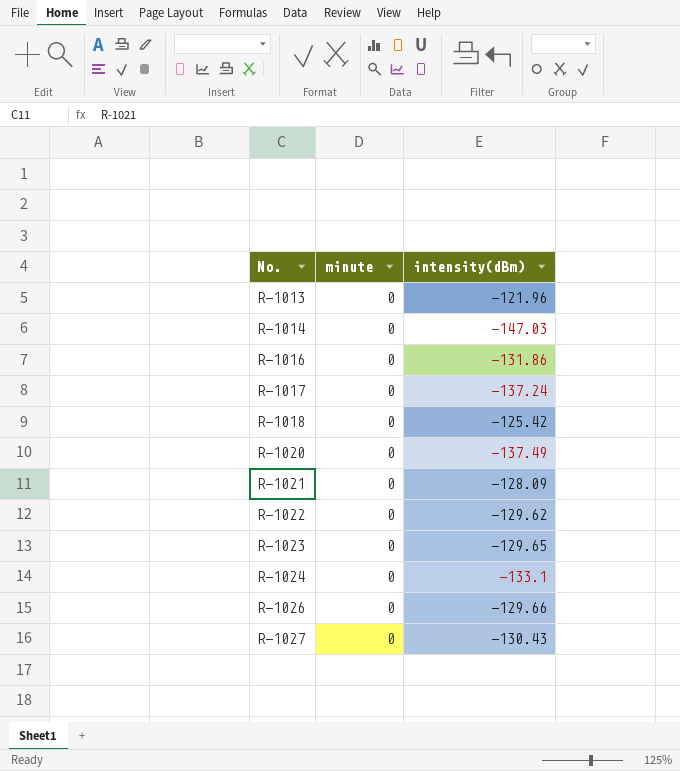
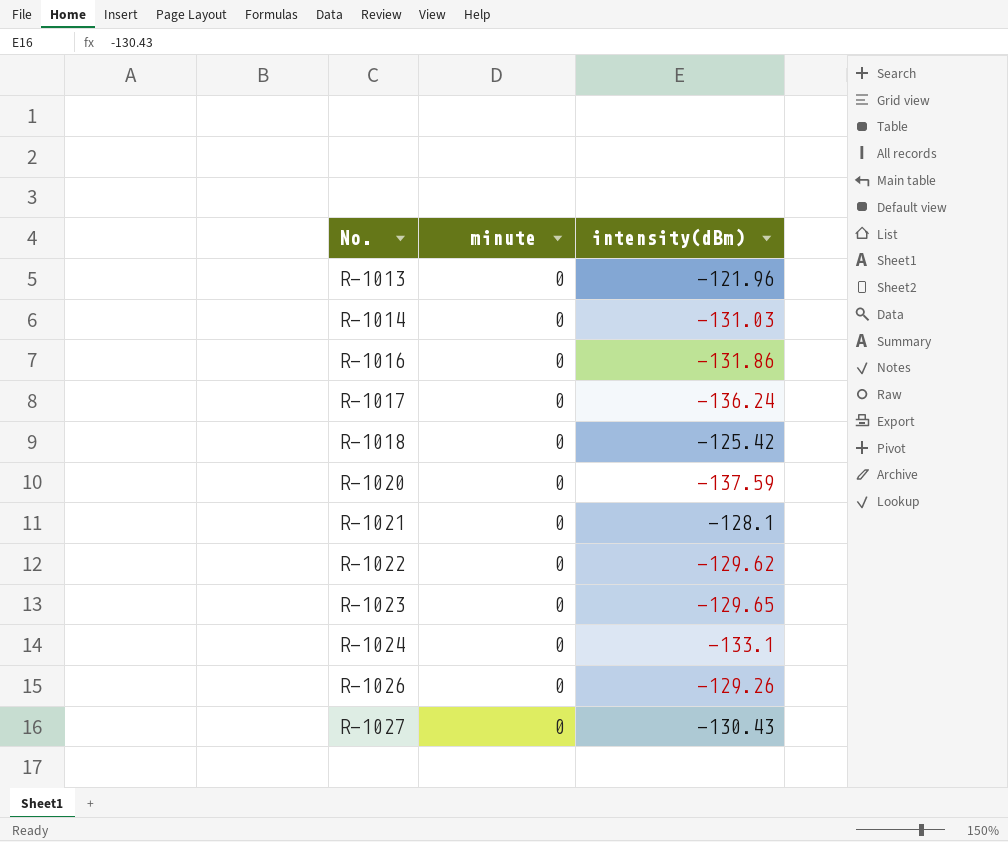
R-1014 | intensity(dBm): -147.03 -> -131.03
R-1017 | intensity(dBm): -137.24 -> -136.24
R-1020 | intensity(dBm): -137.49 -> -137.59
R-1021 | intensity(dBm): -128.09 -> -128.1
R-1026 | intensity(dBm): -129.66 -> -129.26

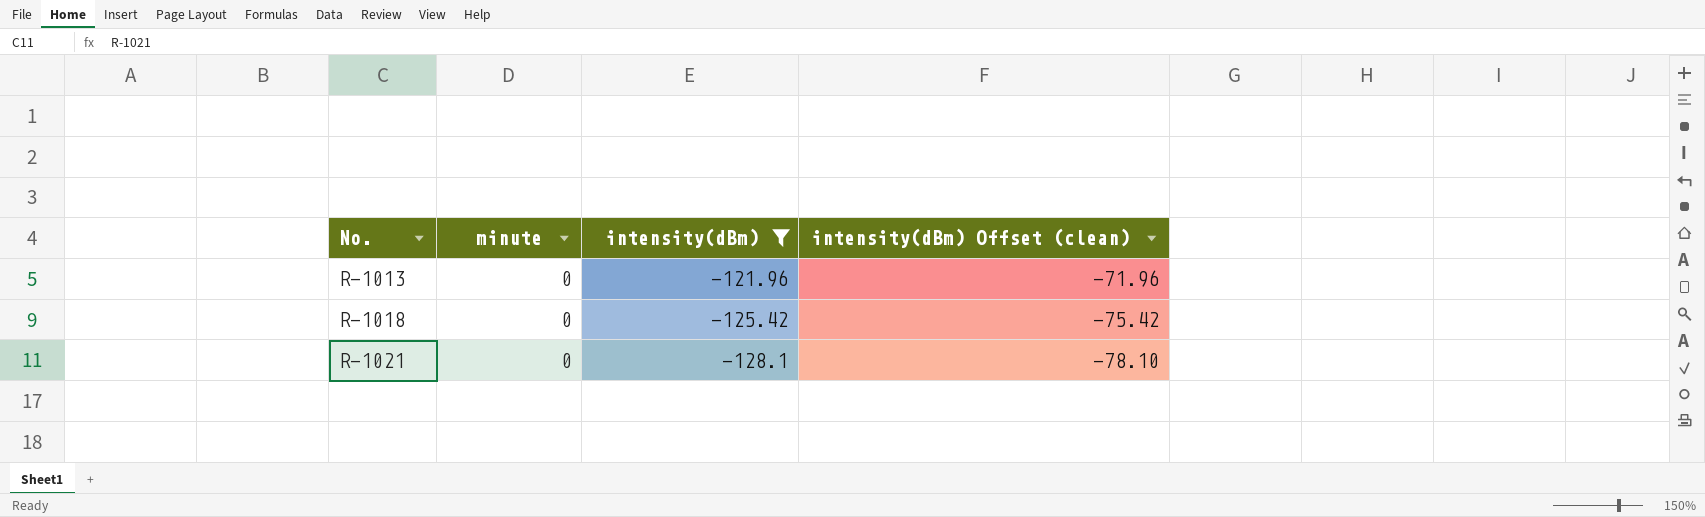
filter: none -> intensity(dBm) >= -128.1
column intensity(dBm) Offset (clean) | formula: none -> [intensity(dBm)] + 50

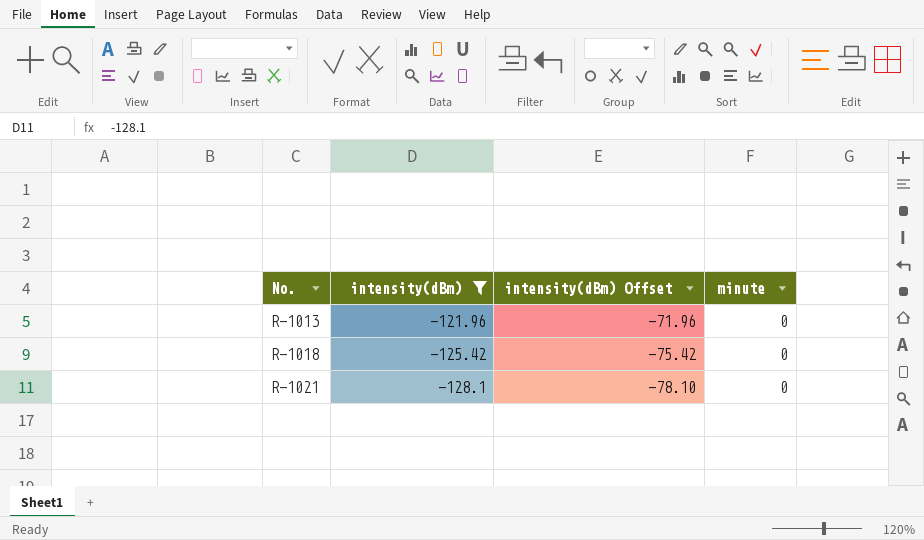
column name: intensity(dBm) Offset (clean) -> intensity(dBm) Offset
column minute | position: 2 -> 4

